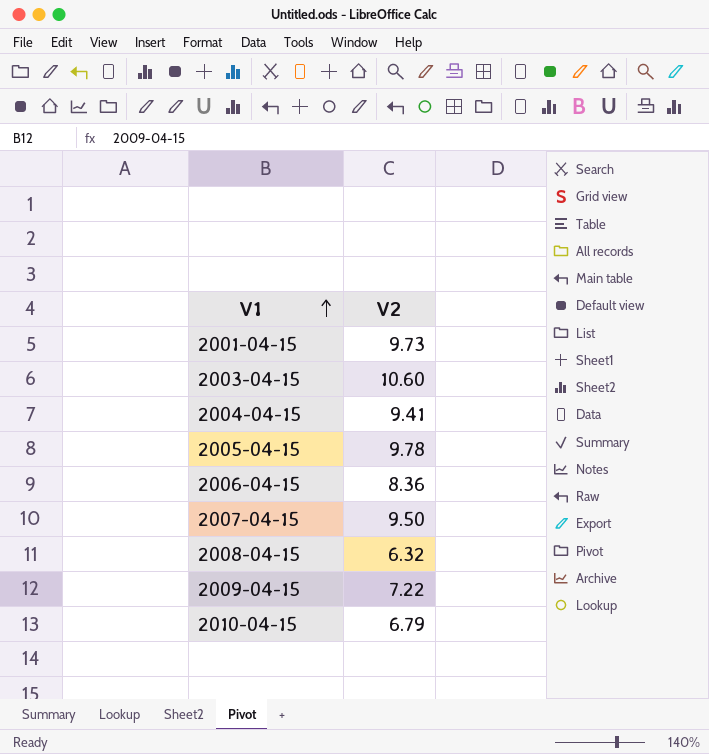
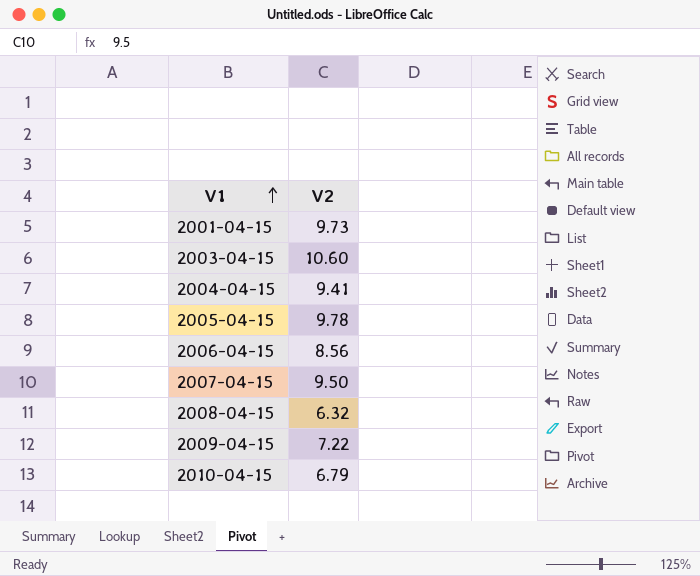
2006-04-15 | V2: 8.36 -> 8.56

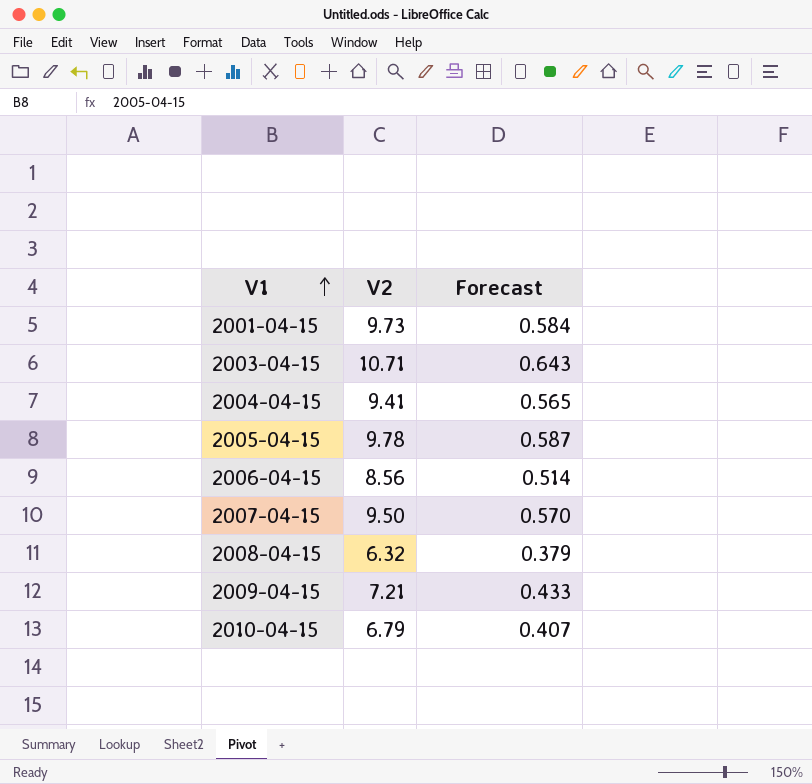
column Forecast | formula: none -> [V2] * 0.06
2003-04-15 | V2: 10.60 -> 10.71
2009-04-15 | V2: 7.22 -> 7.21

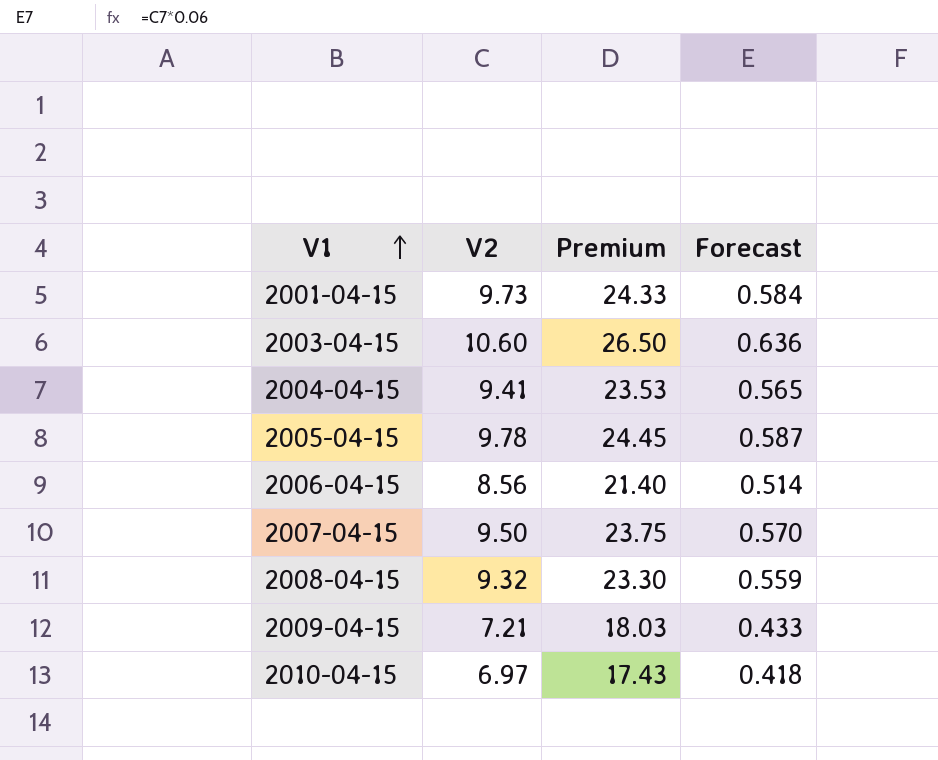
column Premium | formula: none -> [V2] * 2.5
2003-04-15 | V2: 10.71 -> 10.60
2003-04-15 | Forecast: 0.643 -> 0.636
2008-04-15 | V2: 6.32 -> 9.32
2008-04-15 | Forecast: 0.379 -> 0.559
2010-04-15 | V2: 6.79 -> 6.97
2010-04-15 | Forecast: 0.407 -> 0.418

